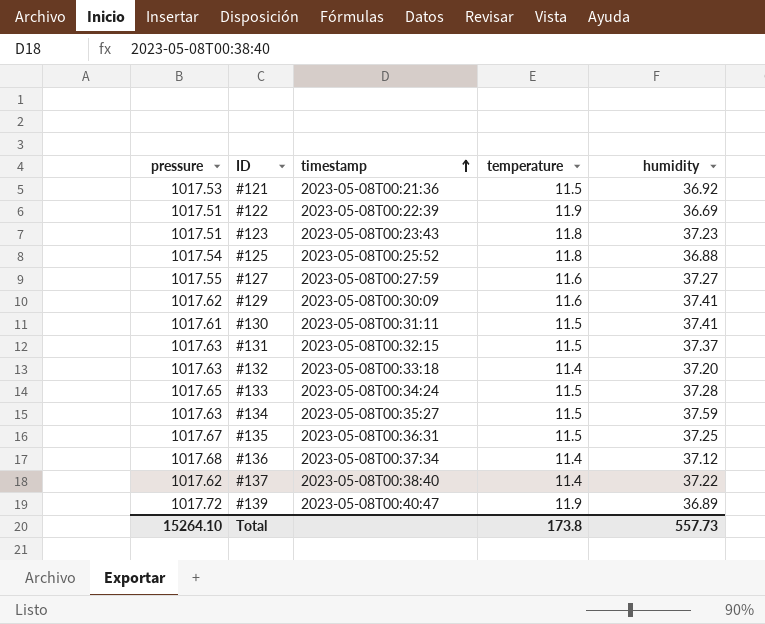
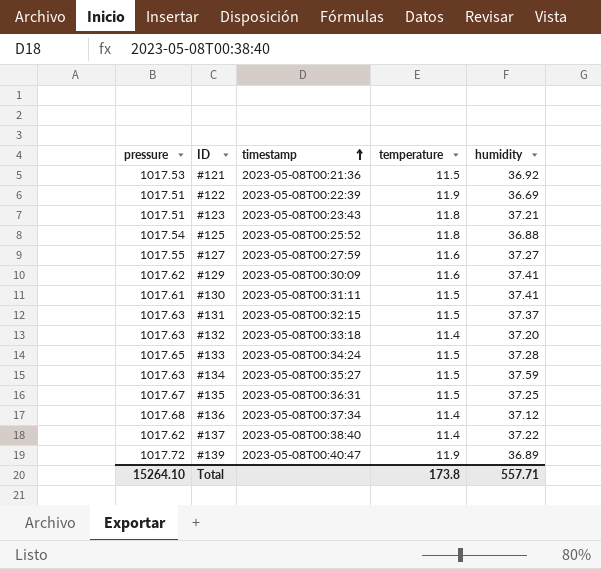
#123 | humidity: 37.23 -> 37.21
Total | humidity: 557.73 -> 557.71

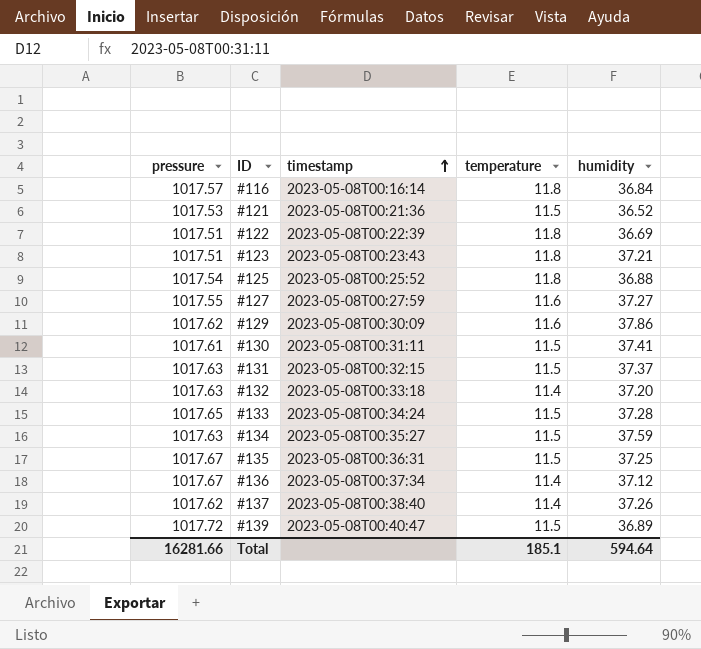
row #116: none -> 1017.57 | 2023-05-08T00:16:14 | 11.8 | 36.84
#121 | humidity: 36.92 -> 36.52
#122 | temperature: 11.9 -> 11.8
#129 | humidity: 37.41 -> 37.86
#136 | pressure: 1017.68 -> 1017.67
#137 | humidity: 37.22 -> 37.26
#139 | temperature: 11.9 -> 11.5
Total | pressure: 15264.10 -> 16281.66
Total | temperature: 173.8 -> 185.1
Total | humidity: 557.71 -> 594.64

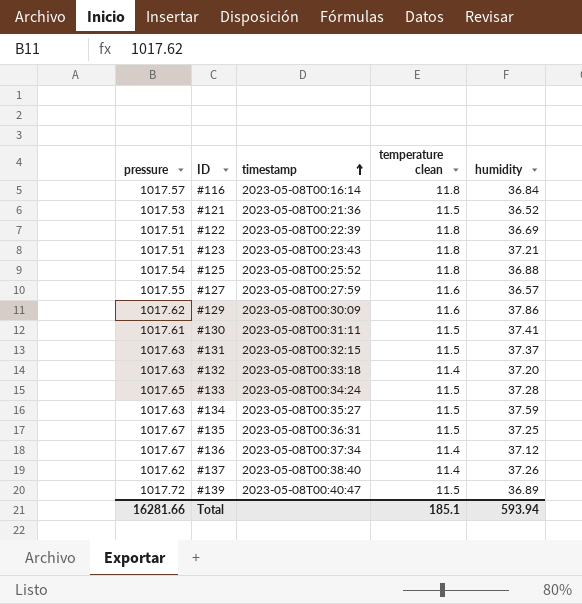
column name: temperature -> temperature clean
#127 | humidity: 37.27 -> 36.57
Total | humidity: 594.64 -> 593.94

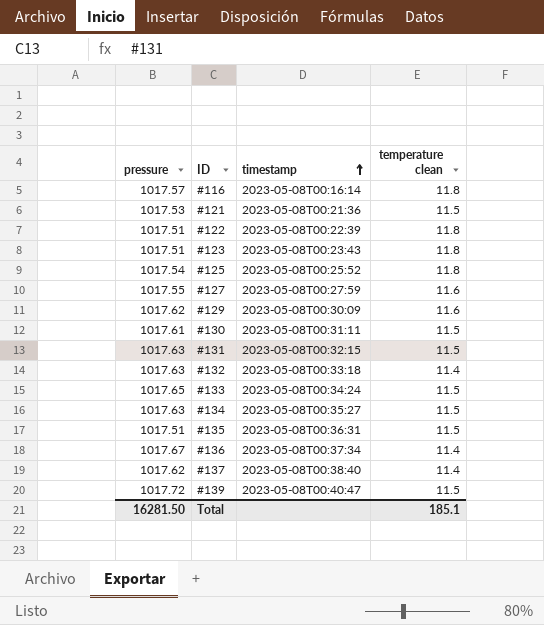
column humidity | position: 5 -> none
#135 | pressure: 1017.67 -> 1017.51
Total | pressure: 16281.66 -> 16281.50

